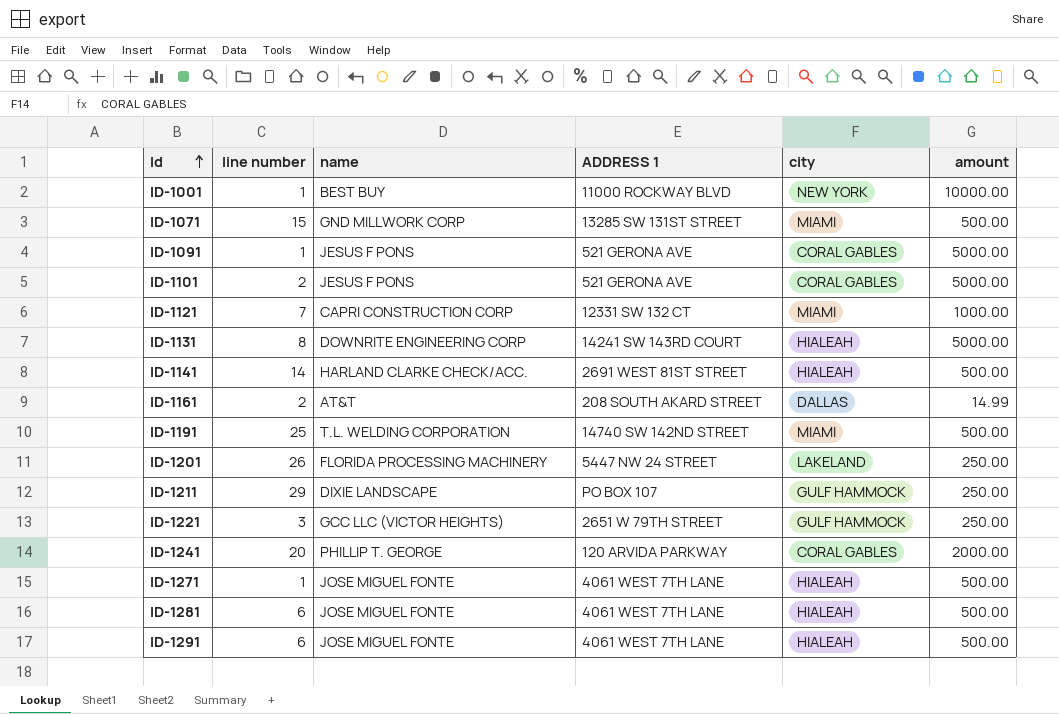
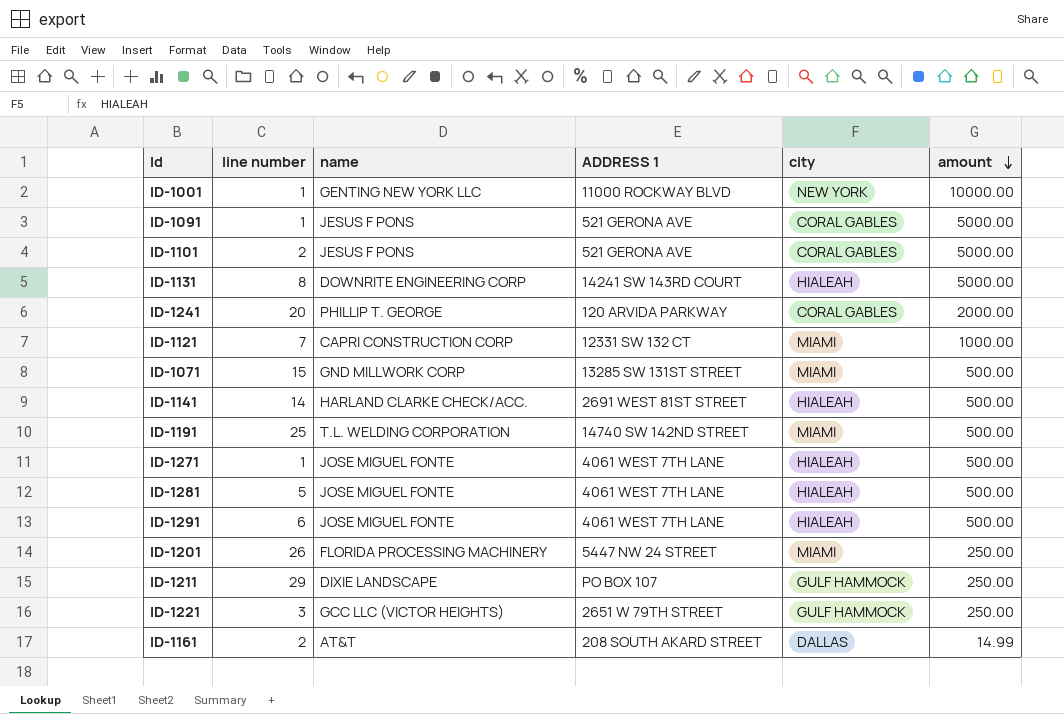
row order: Id ascending -> amount descending
ID-1001 | name: BEST BUY -> GENTING NEW YORK LLC
ID-1281 | line number: 6 -> 5
ID-1201 | city: LAKELAND -> MIAMI

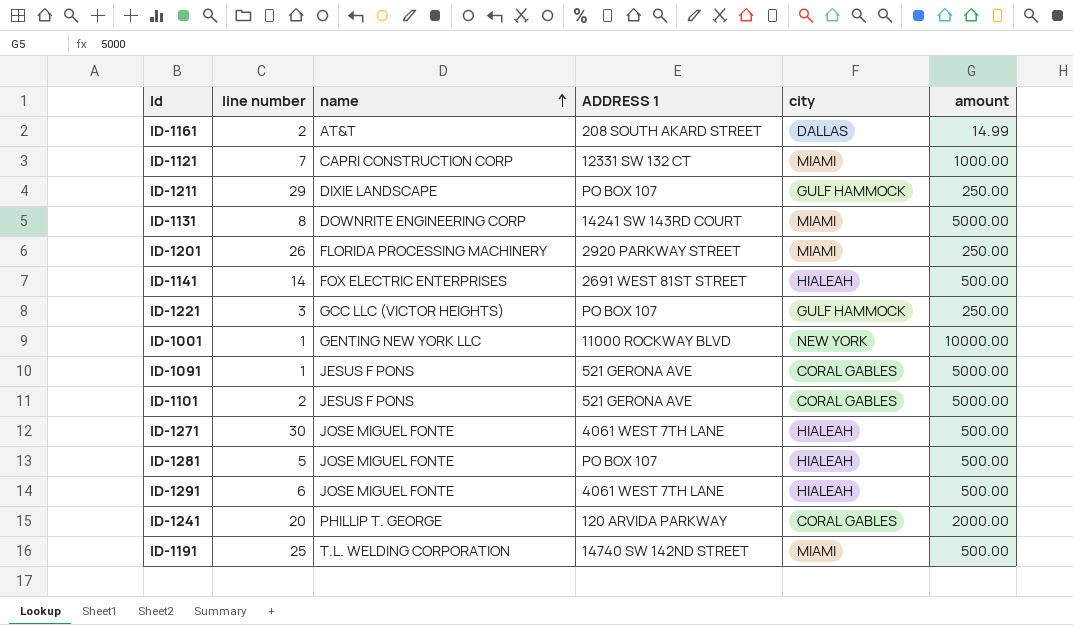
row order: amount descending -> name ascending
row ID-1071: 15 | GND MILLWORK CORP | 13285 SW 131ST STREET | MIAMI | 500.00 -> none
ID-1131 | city: HIALEAH -> MIAMI
ID-1201 | ADDRESS 1: 5447 NW 24 STREET -> 2920 PARKWAY STREET
ID-1141 | name: HARLAND CLARKE CHECK/ACC. -> FOX ELECTRIC ENTERPRISES
ID-1221 | ADDRESS 1: 2651 W 79TH STREET -> PO BOX 107
ID-1271 | line number: 1 -> 30
ID-1281 | ADDRESS 1: 4061 WEST 7TH LANE -> PO BOX 107

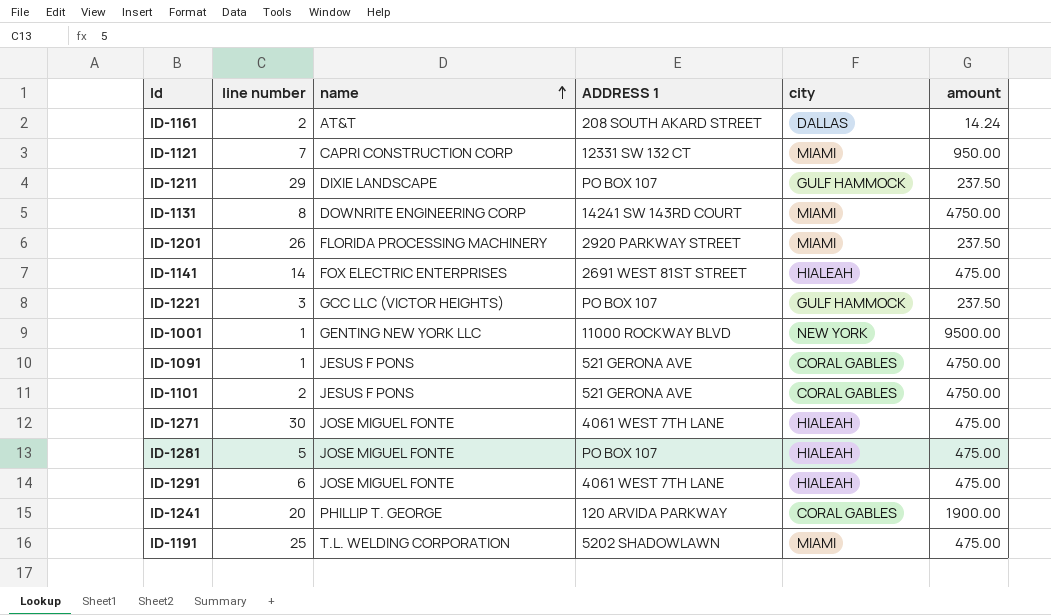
ID-1161 | amount: 14.99 -> 14.24
ID-1121 | amount: 1000.00 -> 950.00
ID-1211 | amount: 250.00 -> 237.50
ID-1131 | amount: 5000.00 -> 4750.00
ID-1201 | amount: 250.00 -> 237.50
ID-1141 | amount: 500.00 -> 475.00
ID-1221 | amount: 250.00 -> 237.50
ID-1001 | amount: 10000.00 -> 9500.00
ID-1091 | amount: 5000.00 -> 4750.00
ID-1101 | amount: 5000.00 -> 4750.00
ID-1271 | amount: 500.00 -> 475.00
ID-1281 | amount: 500.00 -> 475.00
ID-1291 | amount: 500.00 -> 475.00
ID-1241 | amount: 2000.00 -> 1900.00
ID-1191 | ADDRESS 1: 14740 SW 142ND STREET -> 5202 SHADOWLAWN
ID-1191 | amount: 500.00 -> 475.00

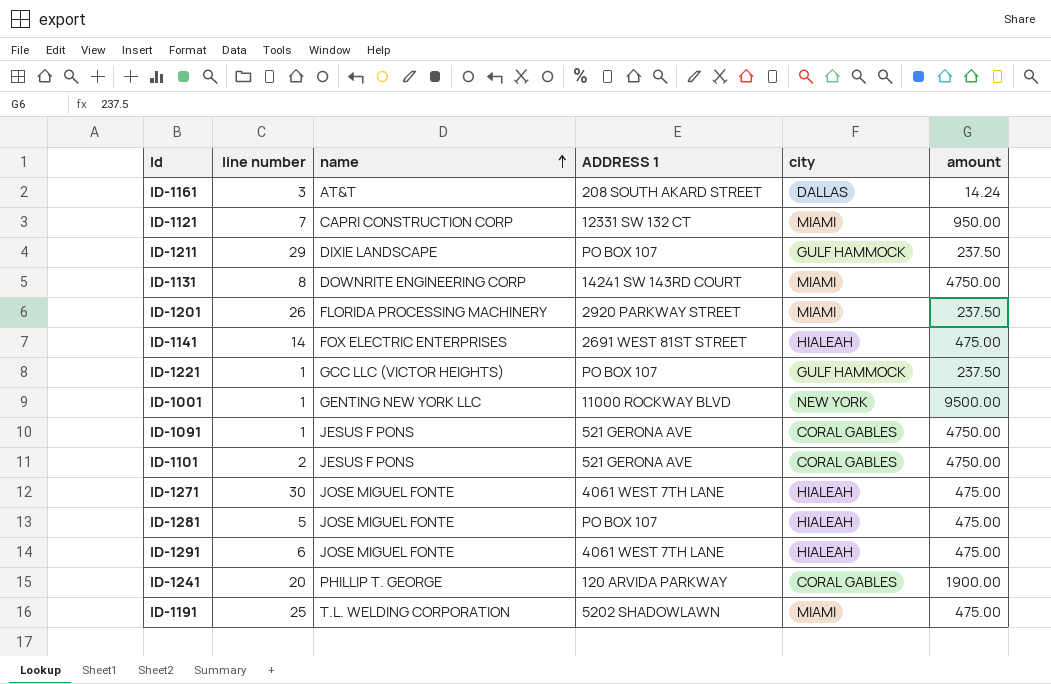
ID-1161 | line number: 2 -> 3
ID-1221 | line number: 3 -> 1

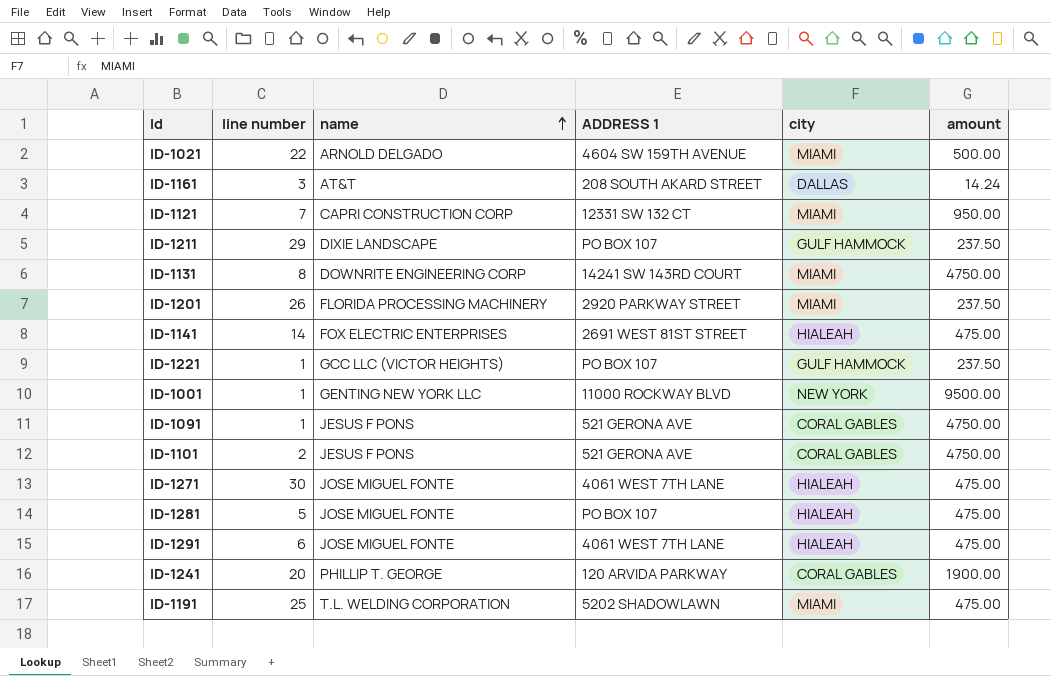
row ID-1021: none -> 22 | ARNOLD DELGADO | 4604 SW 159TH AVENUE | MIAMI | 500.00

